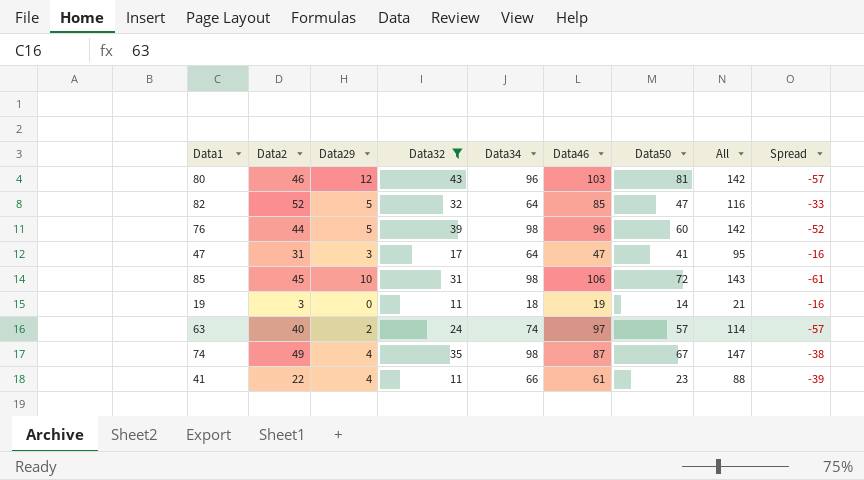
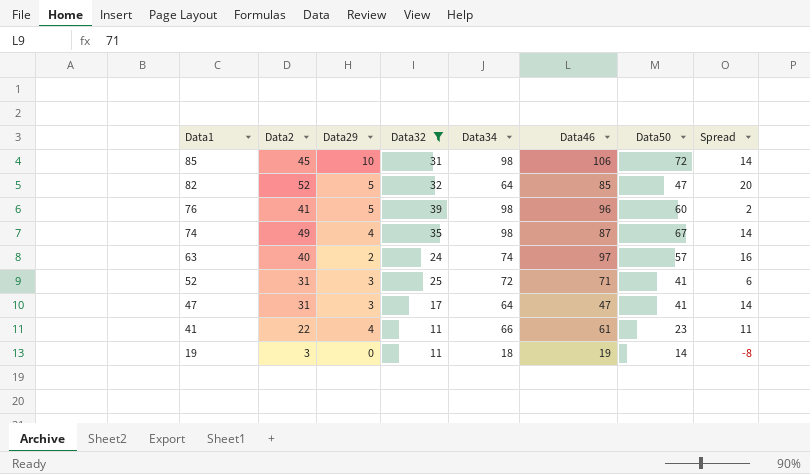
row order: none -> Data1 descending
column All | formula: [Data2] + [Data34] -> none
column Spread | formula: [Data2] - [Data46] -> [Data2] - [Data32]
row 80: 46 | 12 | 43 | 96 | 103 | 81 | 142 | -57 -> none
76 | Data2: 44 -> 41
row 52: none -> 31 | 3 | 25 | 72 | 71 | 41 | 6

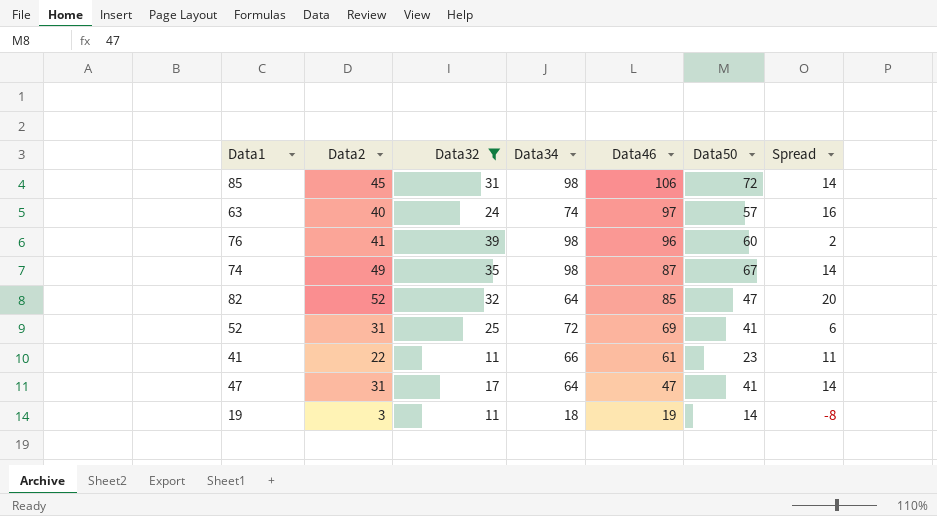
row order: Data1 descending -> Data46 descending
column Data29 | position: 3 -> none
52 | Data46: 71 -> 69

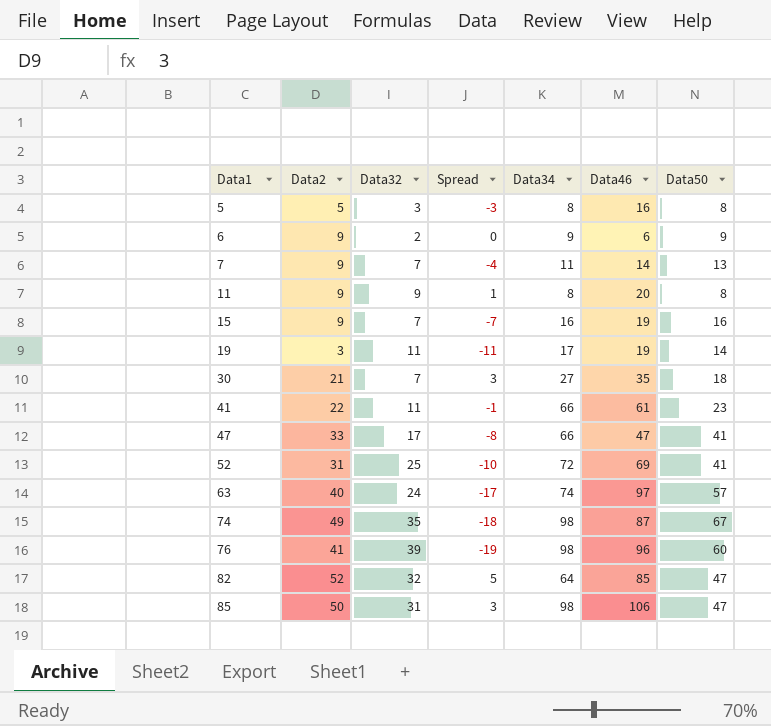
filter: Data32 >= 11 -> none
row order: Data46 descending -> Data1 ascending
column Spread | formula: [Data2] - [Data32] -> [Data2] - [Data50]
column Spread | position: 7 -> 4
19 | Data34: 18 -> 17
47 | Data2: 31 -> 33
47 | Data34: 64 -> 66
85 | Data2: 45 -> 50
85 | Data50: 72 -> 47

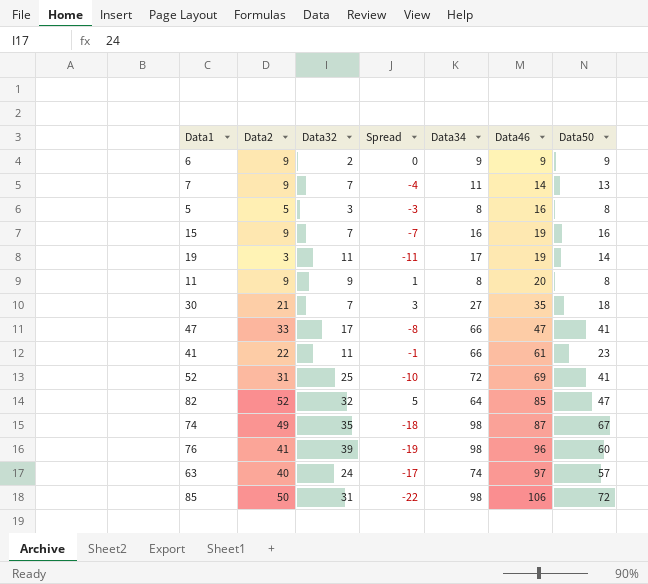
row order: Data1 ascending -> Data46 ascending
6 | Data46: 6 -> 9
85 | Spread: 3 -> -22
85 | Data50: 47 -> 72

